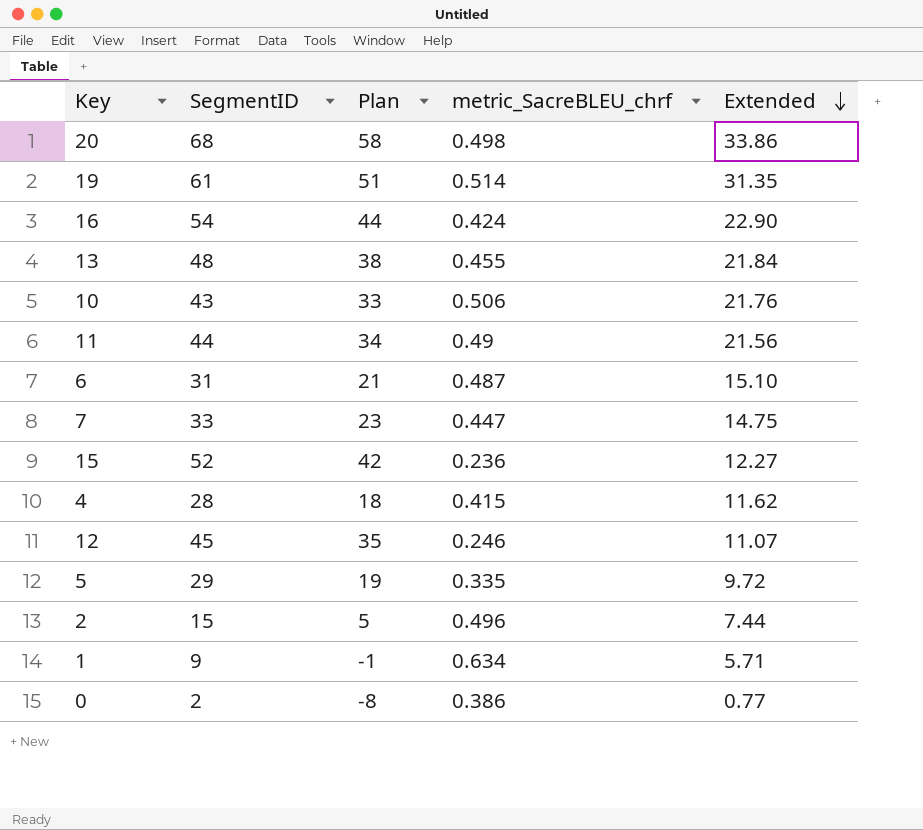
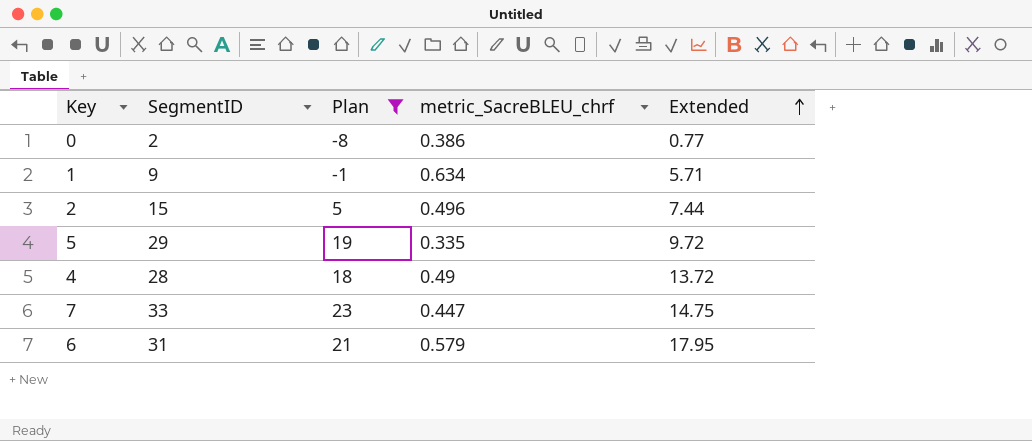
filter: none -> Plan <= 23
row order: Extended descending -> Extended ascending
4 | metric_SacreBLEU_chrf: 0.415 -> 0.49
4 | Extended: 11.62 -> 13.72
6 | metric_SacreBLEU_chrf: 0.487 -> 0.579
6 | Extended: 15.10 -> 17.95

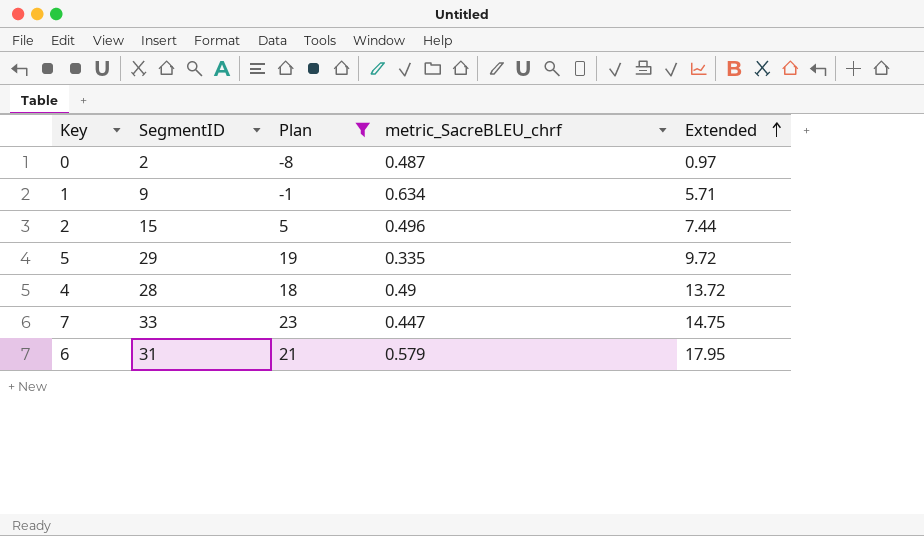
0 | metric_SacreBLEU_chrf: 0.386 -> 0.487
0 | Extended: 0.77 -> 0.97

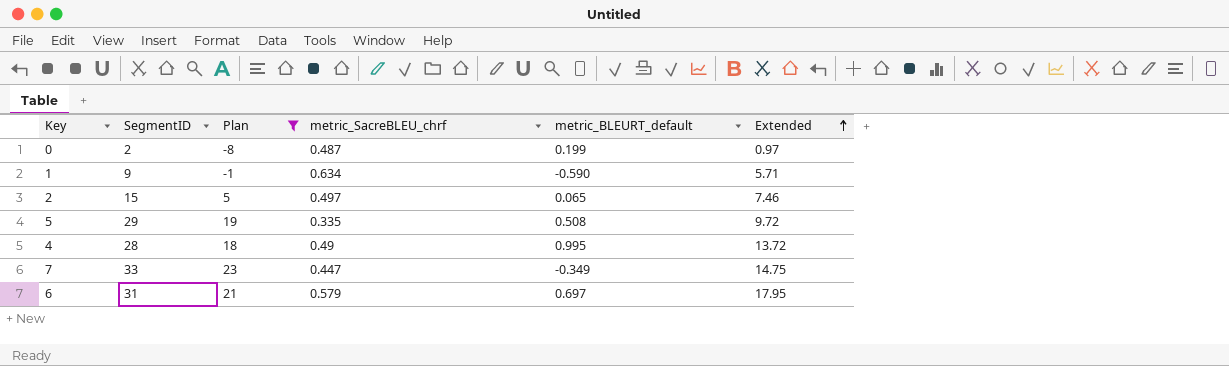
column metric_BLEURT_default | position: none -> 5
2 | metric_SacreBLEU_chrf: 0.496 -> 0.497
2 | Extended: 7.44 -> 7.46

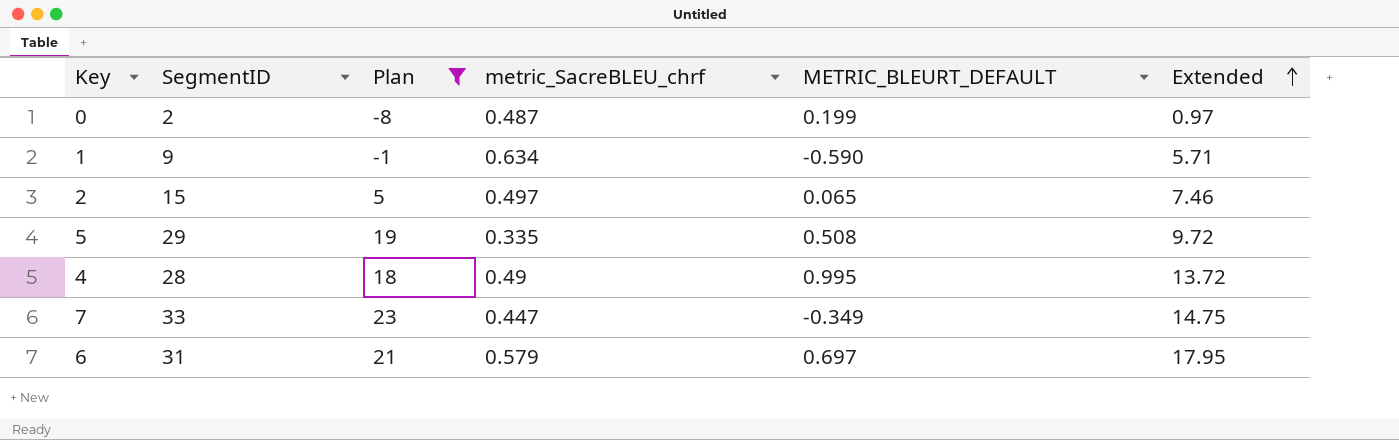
column name: metric_BLEURT_default -> METRIC_BLEURT_DEFAULT

